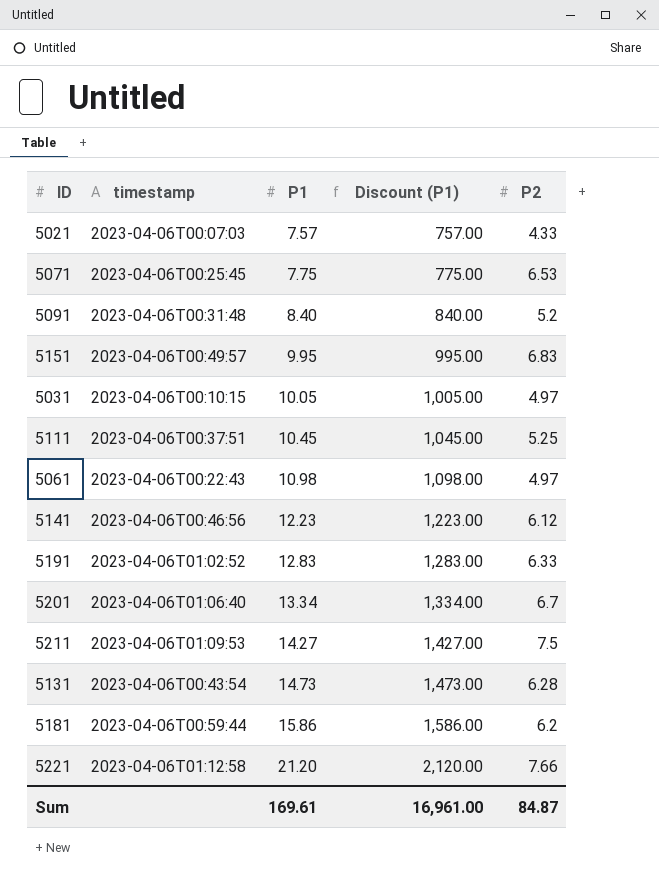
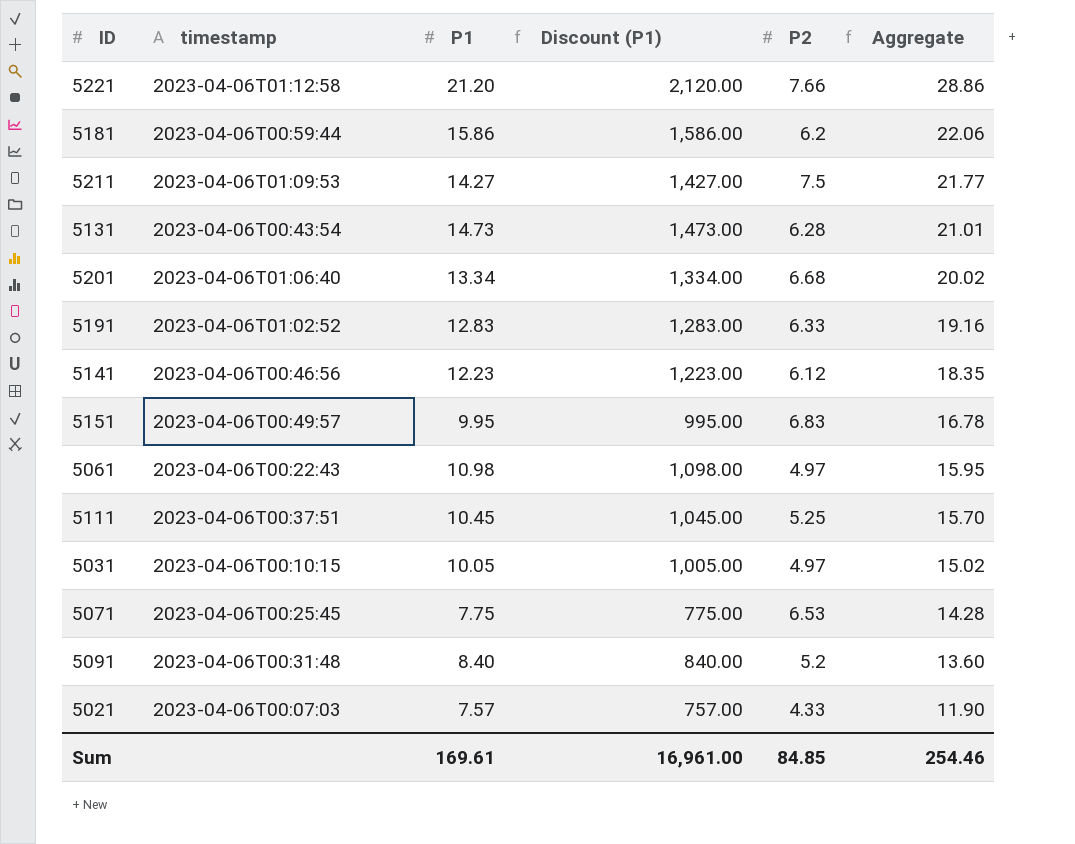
row order: P1 ascending -> Aggregate descending
column Aggregate | formula: none -> [P1] + [P2]
5201 | P2: 6.7 -> 6.68
Sum | P2: 84.87 -> 84.85

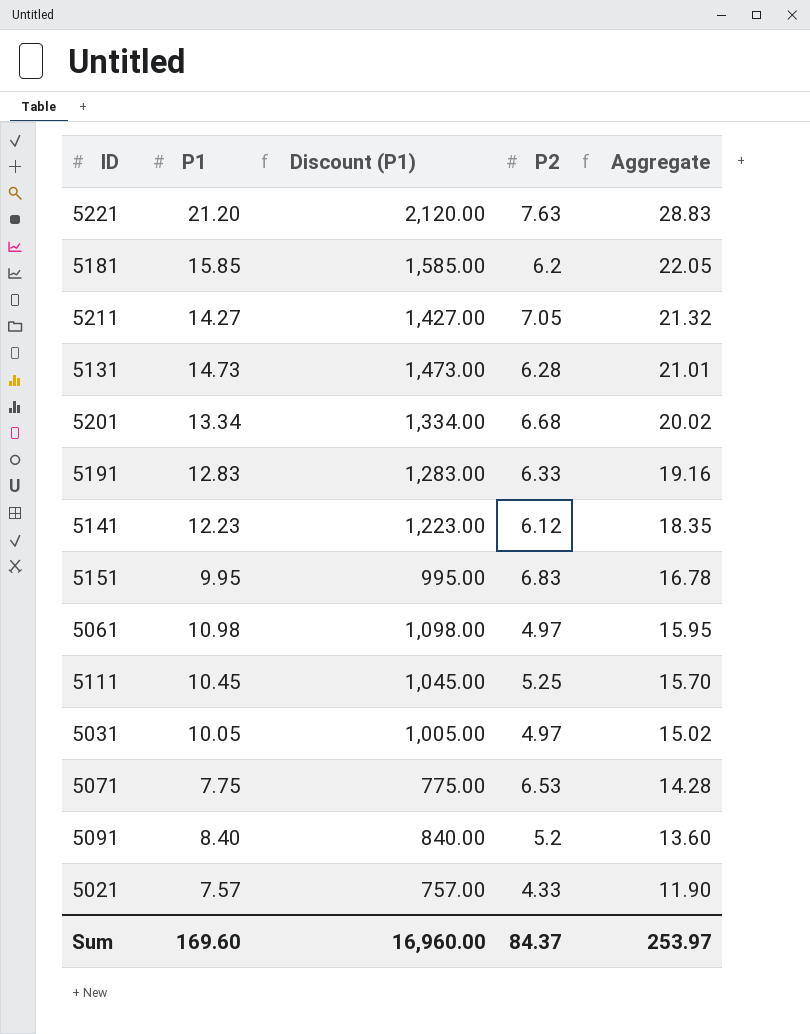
column timestamp | position: 2 -> none
5221 | P2: 7.66 -> 7.63
5221 | Aggregate: 28.86 -> 28.83
5181 | P1: 15.86 -> 15.85
5181 | Discount (P1): 1,586.00 -> 1,585.00
5181 | Aggregate: 22.06 -> 22.05
5211 | P2: 7.5 -> 7.05
5211 | Aggregate: 21.77 -> 21.32
Sum | P1: 169.61 -> 169.60
Sum | Discount (P1): 16,961.00 -> 16,960.00
Sum | P2: 84.85 -> 84.37
Sum | Aggregate: 254.46 -> 253.97

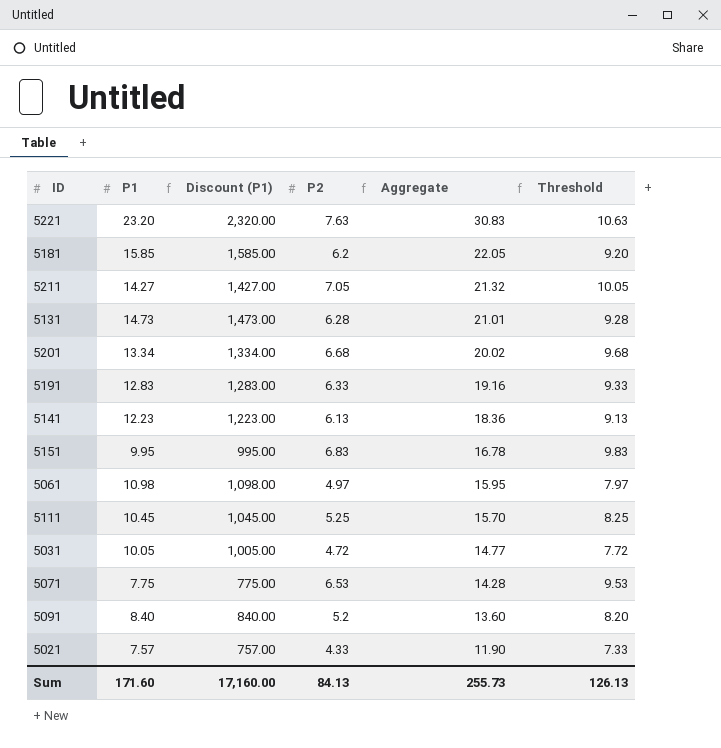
column Threshold | formula: none -> [P2] + 3
5221 | P1: 21.20 -> 23.20
5221 | Discount (P1): 2,120.00 -> 2,320.00
5221 | Aggregate: 28.83 -> 30.83
5141 | P2: 6.12 -> 6.13
5141 | Aggregate: 18.35 -> 18.36
5031 | P2: 4.97 -> 4.72
5031 | Aggregate: 15.02 -> 14.77
Sum | P1: 169.60 -> 171.60
Sum | Discount (P1): 16,960.00 -> 17,160.00
Sum | P2: 84.37 -> 84.13
Sum | Aggregate: 253.97 -> 255.73

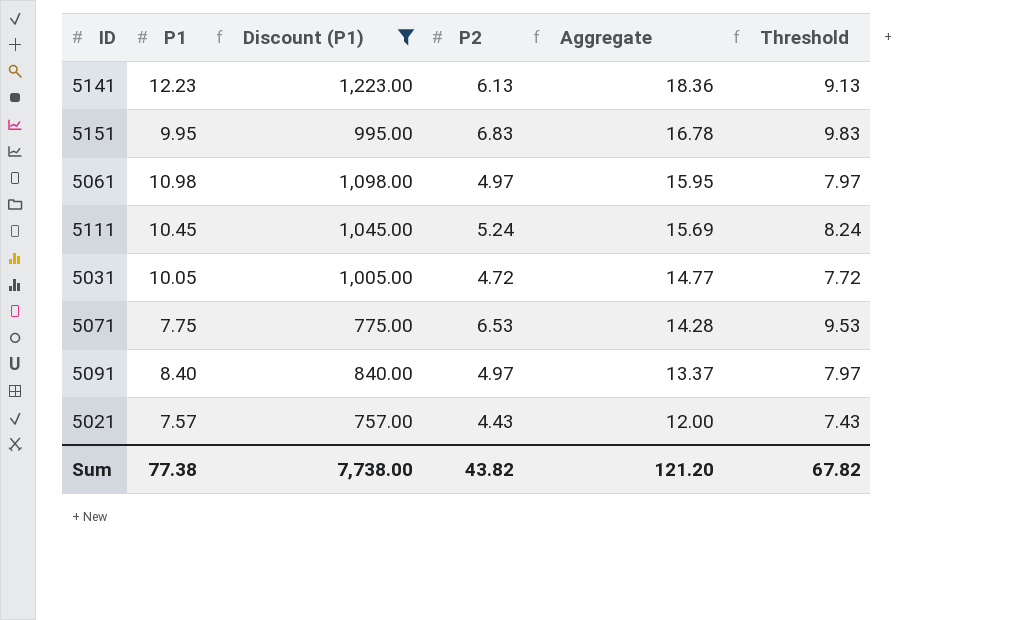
filter: none -> Discount (P1) <= 1,223.00
5111 | P2: 5.25 -> 5.24
5111 | Aggregate: 15.70 -> 15.69
5111 | Threshold: 8.25 -> 8.24
5091 | P2: 5.2 -> 4.97
5091 | Aggregate: 13.60 -> 13.37
5091 | Threshold: 8.20 -> 7.97
5021 | P2: 4.33 -> 4.43
5021 | Aggregate: 11.90 -> 12.00
5021 | Threshold: 7.33 -> 7.43
Sum | P1: 171.60 -> 77.38
Sum | Discount (P1): 17,160.00 -> 7,738.00
Sum | P2: 84.13 -> 43.82
Sum | Aggregate: 255.73 -> 121.20
Sum | Threshold: 126.13 -> 67.82

